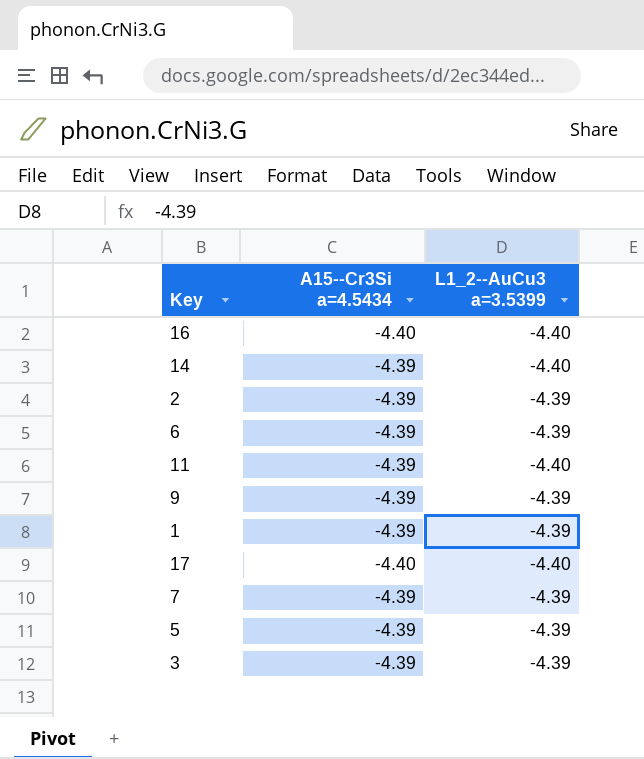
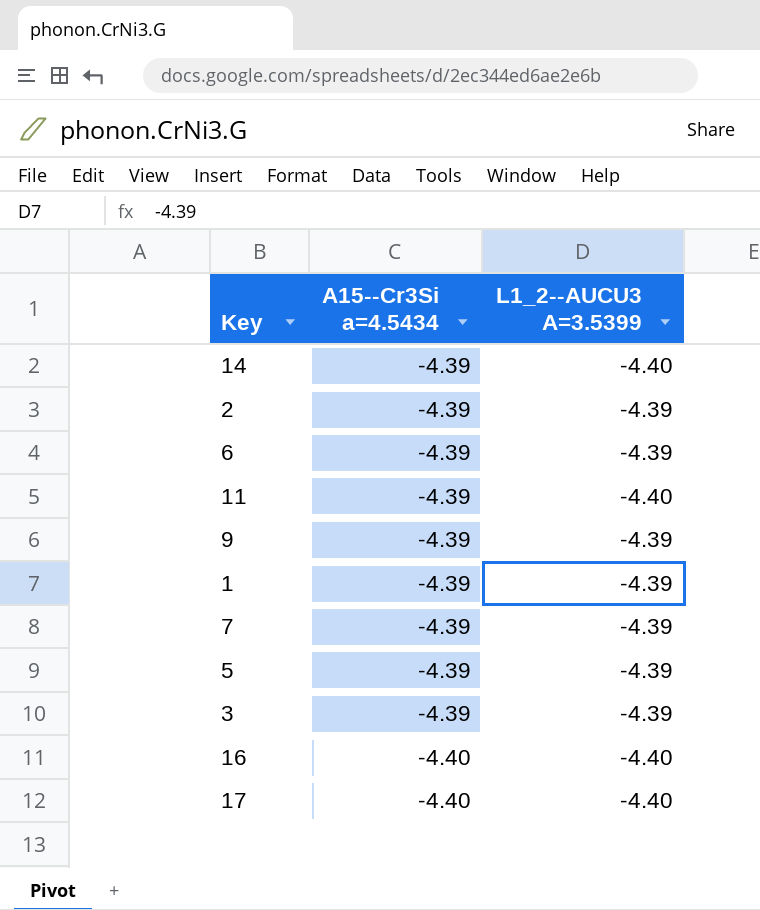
row order: none -> A15--Cr3Si a=4.5434 descending
column name: L1_2--AuCu3 a=3.5399 -> L1_2--AUCU3 A=3.5399

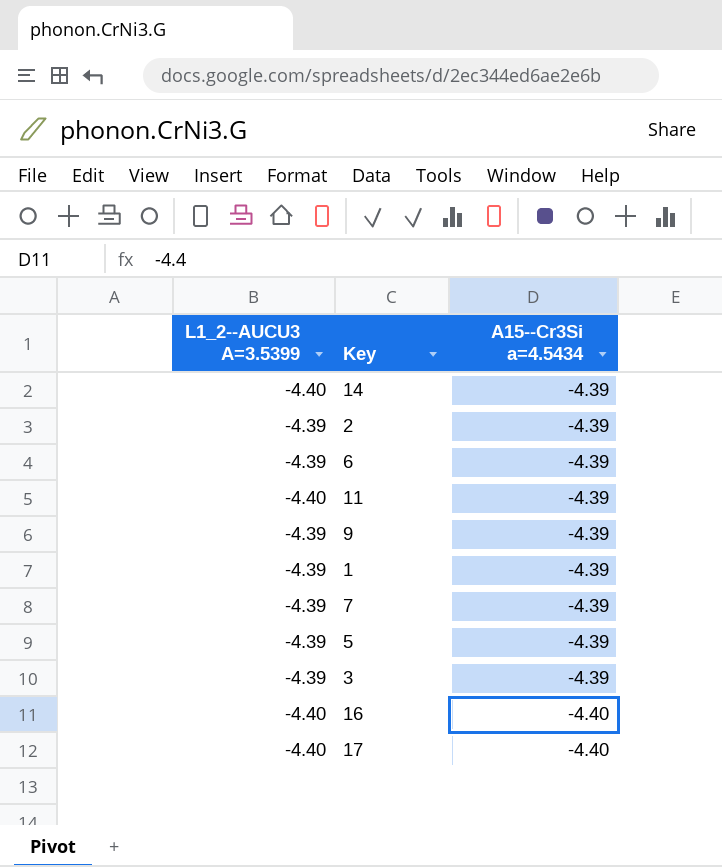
column L1_2--AUCU3 A=3.5399 | position: 3 -> 1

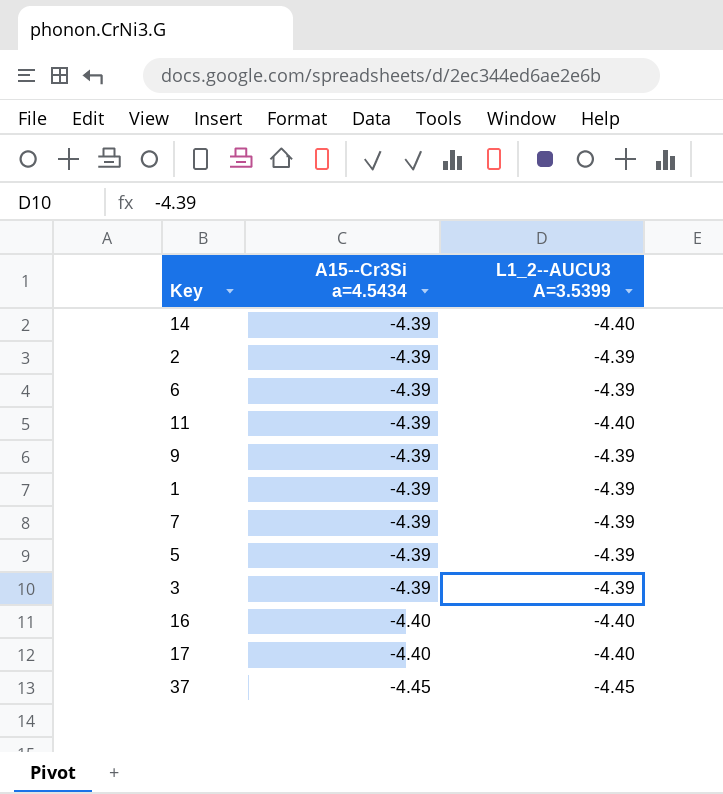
column L1_2--AUCU3 A=3.5399 | position: 1 -> 3
row 37: none -> -4.45 | -4.45

